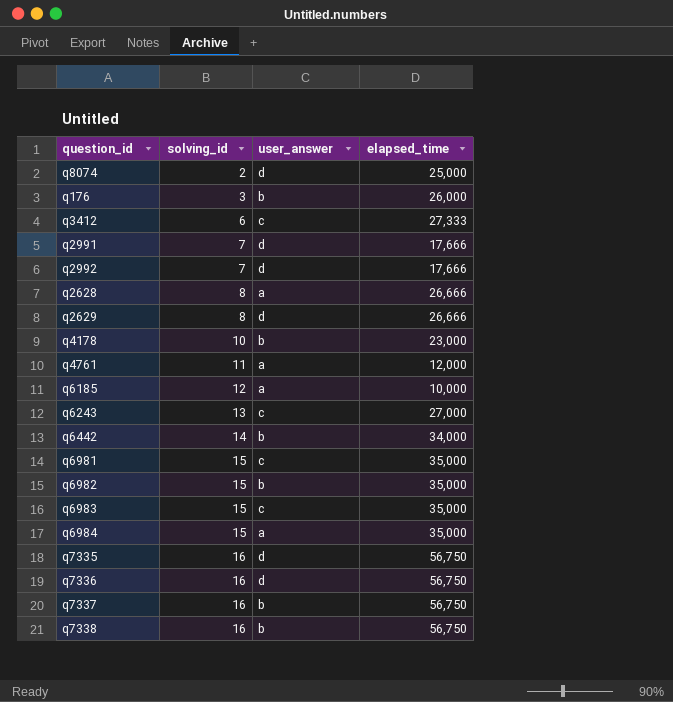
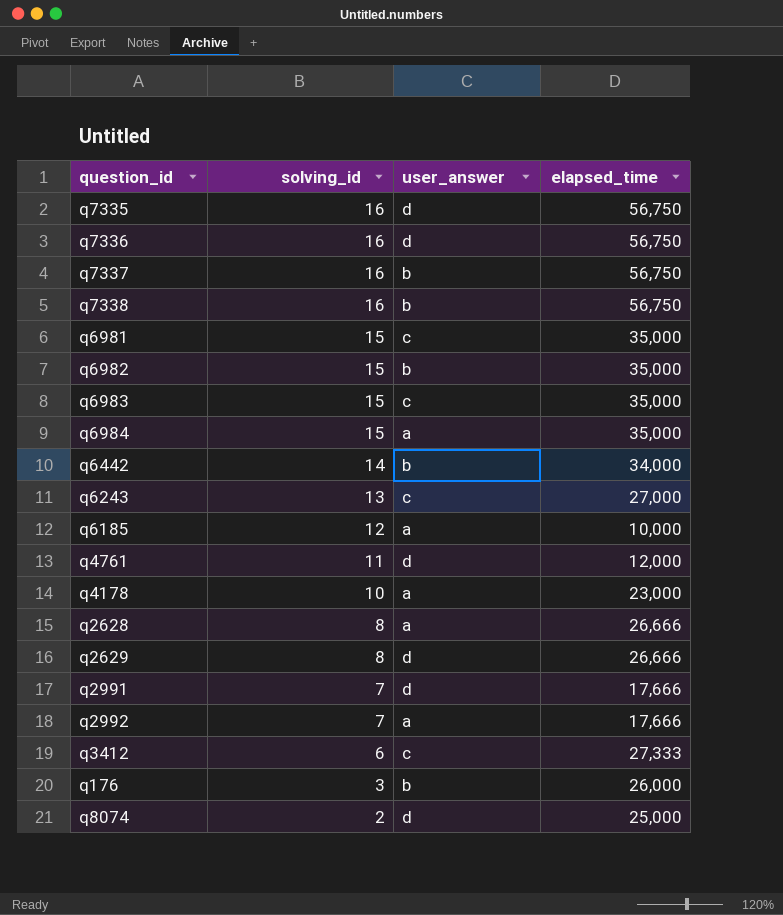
row order: solving_id ascending -> solving_id descending
q4761 | user_answer: a -> d
q4178 | user_answer: b -> a
q2992 | user_answer: d -> a

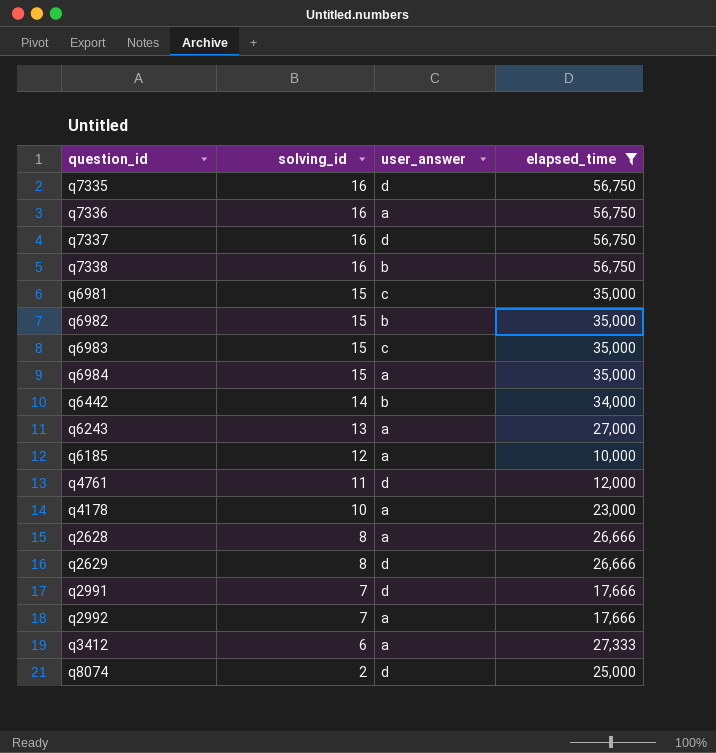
filter: none -> elapsed_time != 26,000
q7336 | user_answer: d -> a
q7337 | user_answer: b -> d
q6243 | user_answer: c -> a
q3412 | user_answer: c -> a

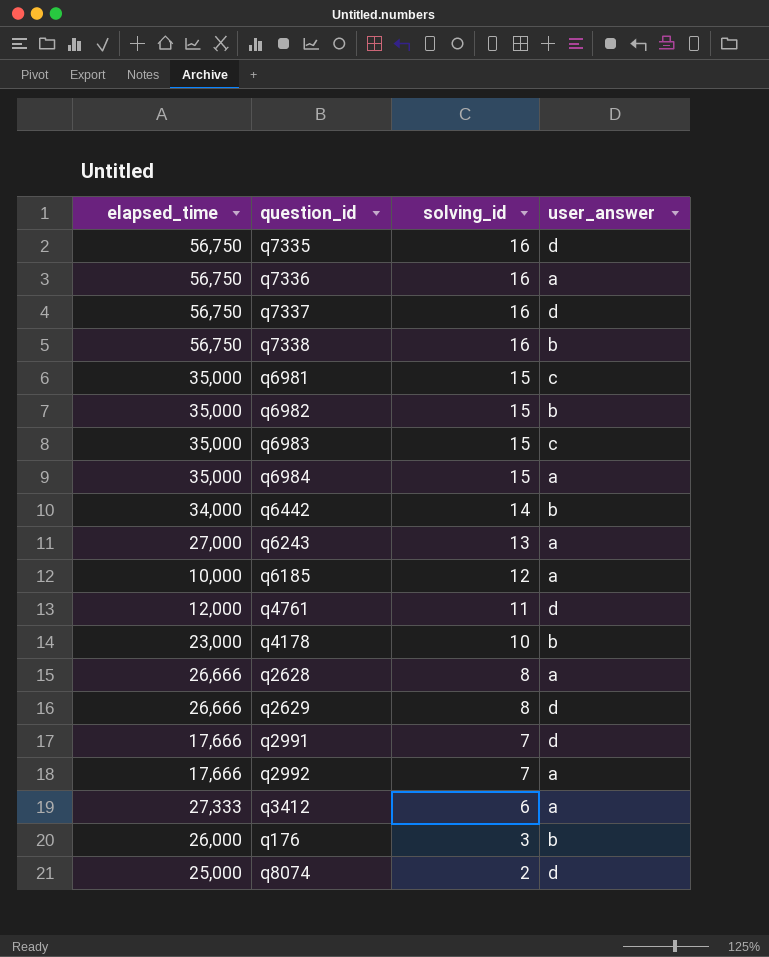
filter: elapsed_time != 26,000 -> none
column elapsed_time | position: 4 -> 1
q4178 | user_answer: a -> b

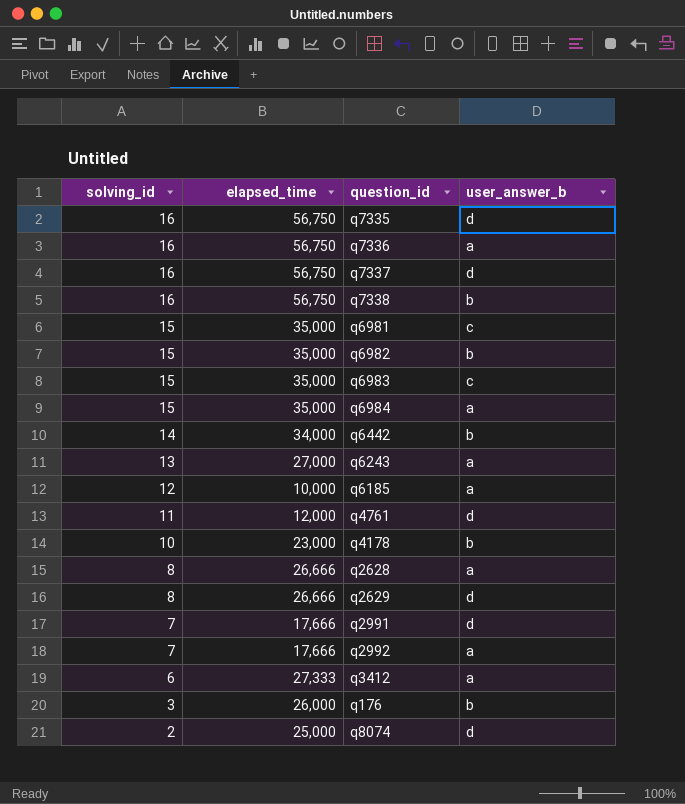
column solving_id | position: 3 -> 1
column name: user_answer -> user_answer_b

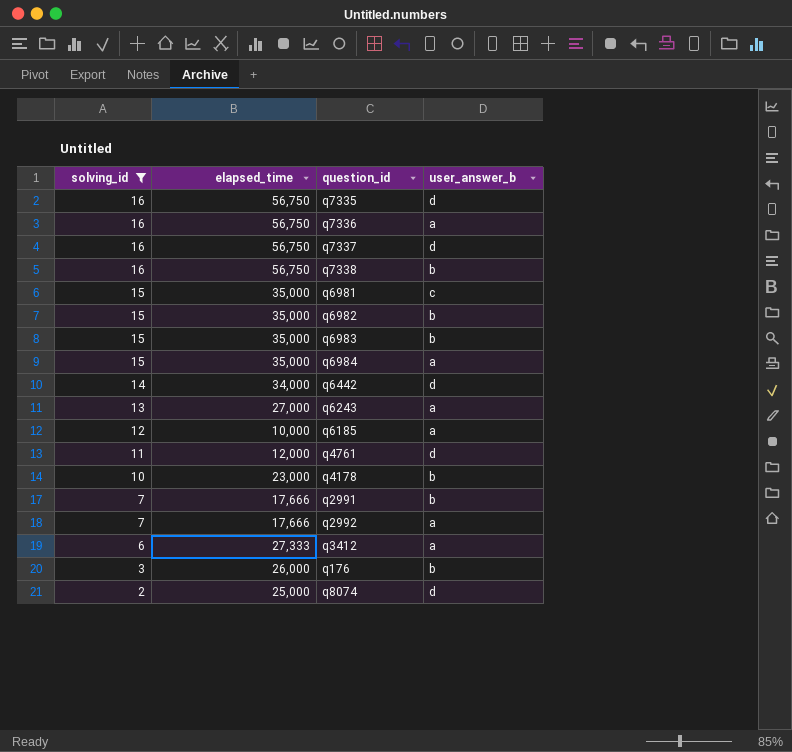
filter: none -> solving_id != 8
q6983 | user_answer_b: c -> b
q6442 | user_answer_b: b -> d
q2991 | user_answer_b: d -> b

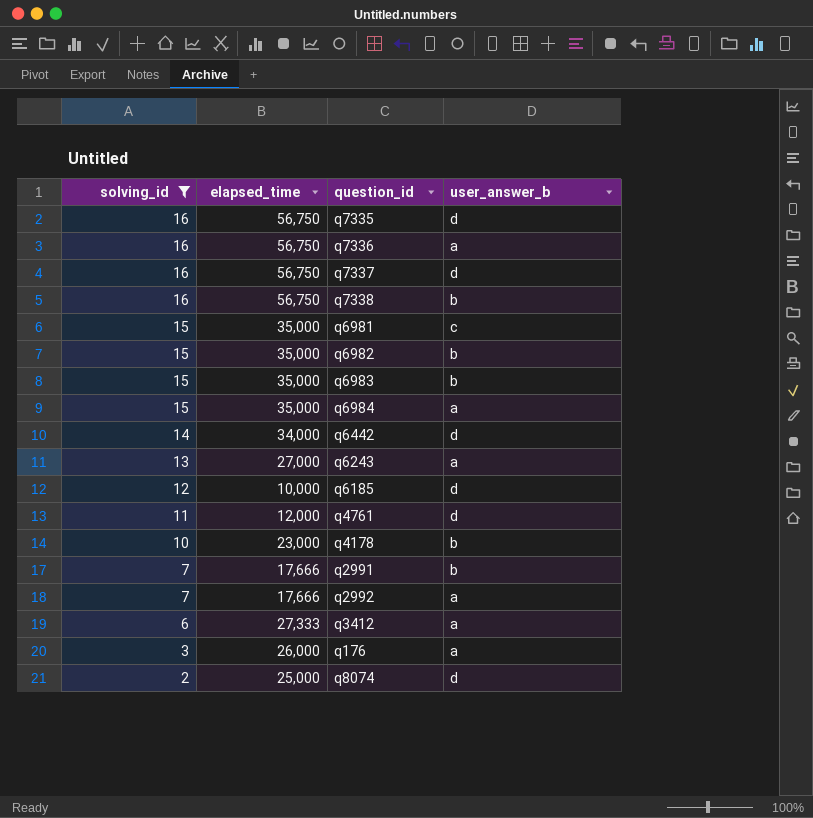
q6185 | user_answer_b: a -> d
q176 | user_answer_b: b -> a

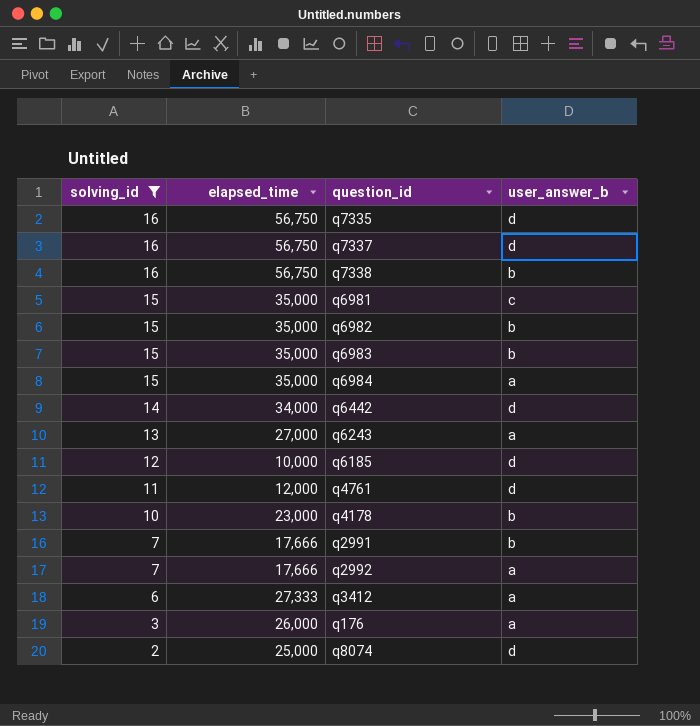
row q7336: 16 | 56,750 | a -> none

